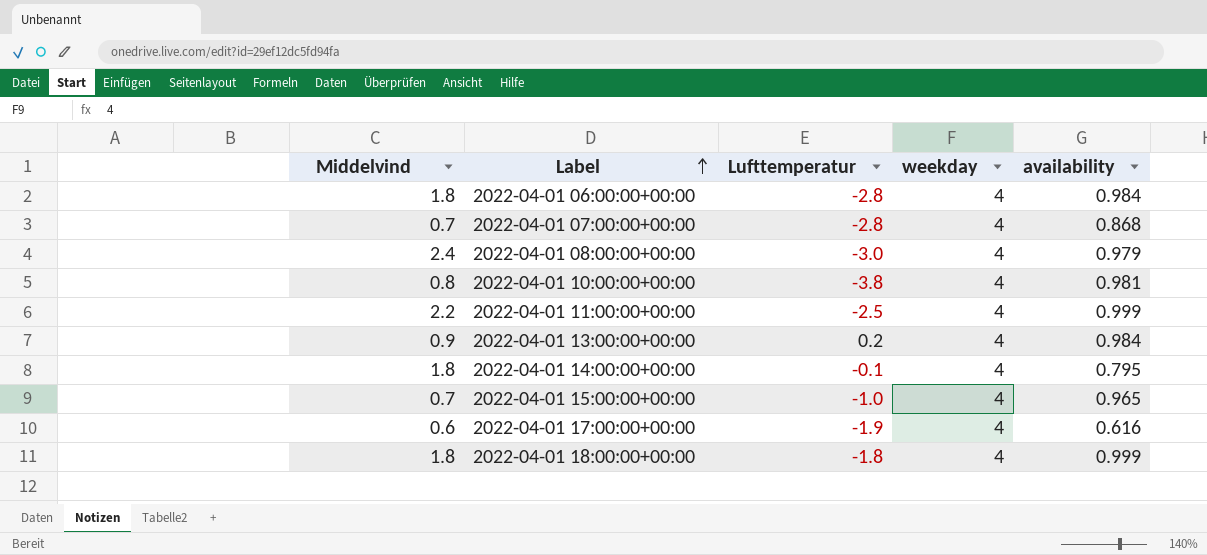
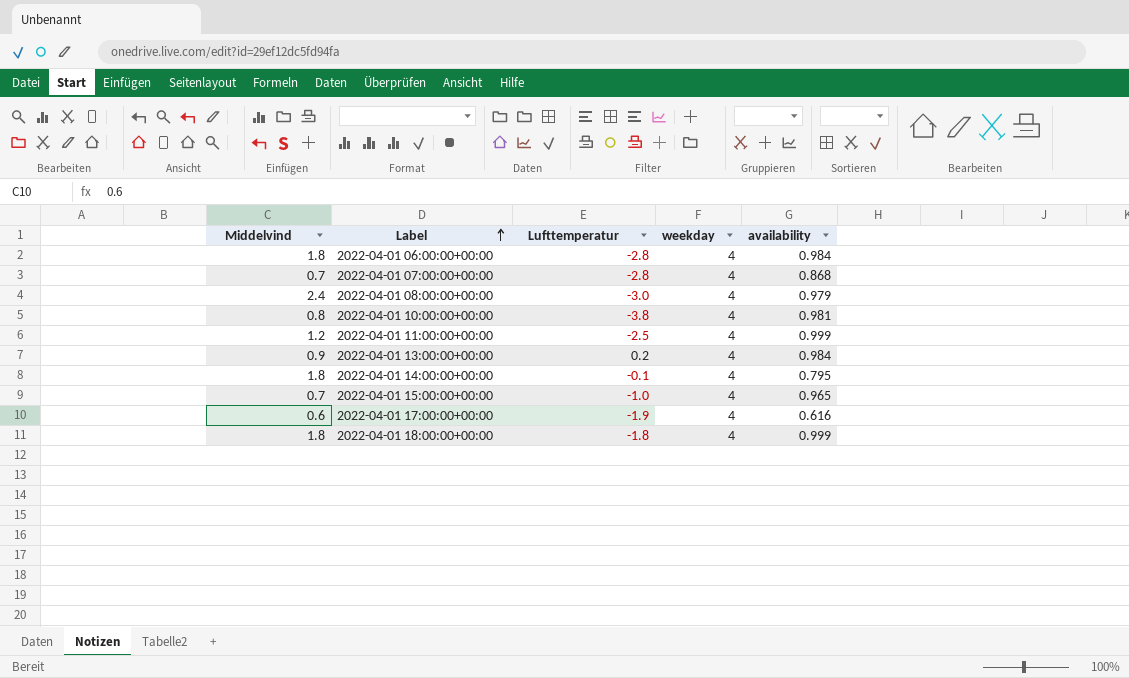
2022-04-01 11:00:00+00:00 | Middelvind: 2.2 -> 1.2

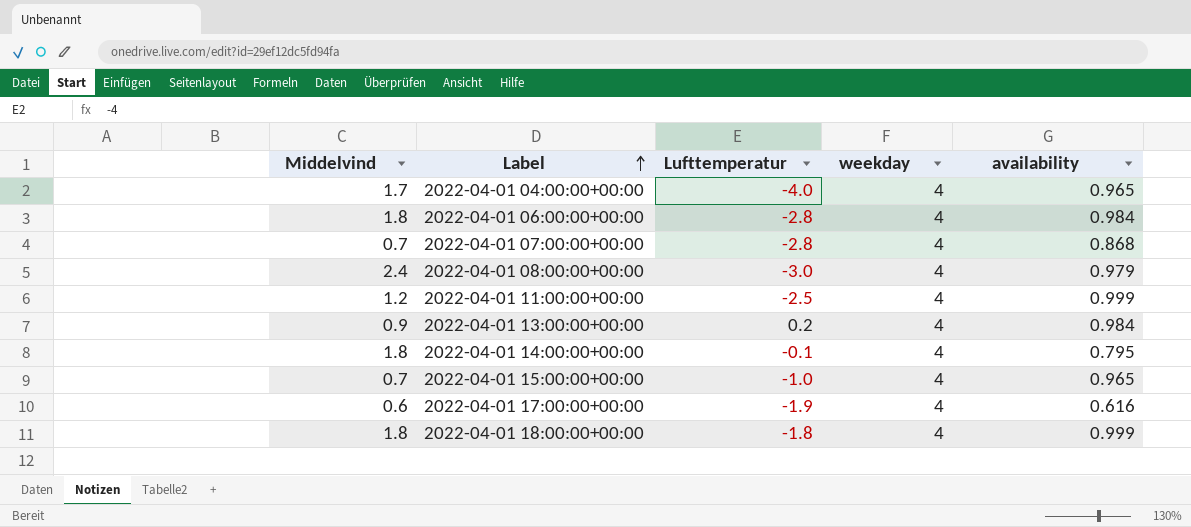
row 2022-04-01 10:00:00+00:00: 0.8 | -3.8 | 4 | 0.981 -> none
row 2022-04-01 04:00:00+00:00: none -> 1.7 | -4.0 | 4 | 0.965

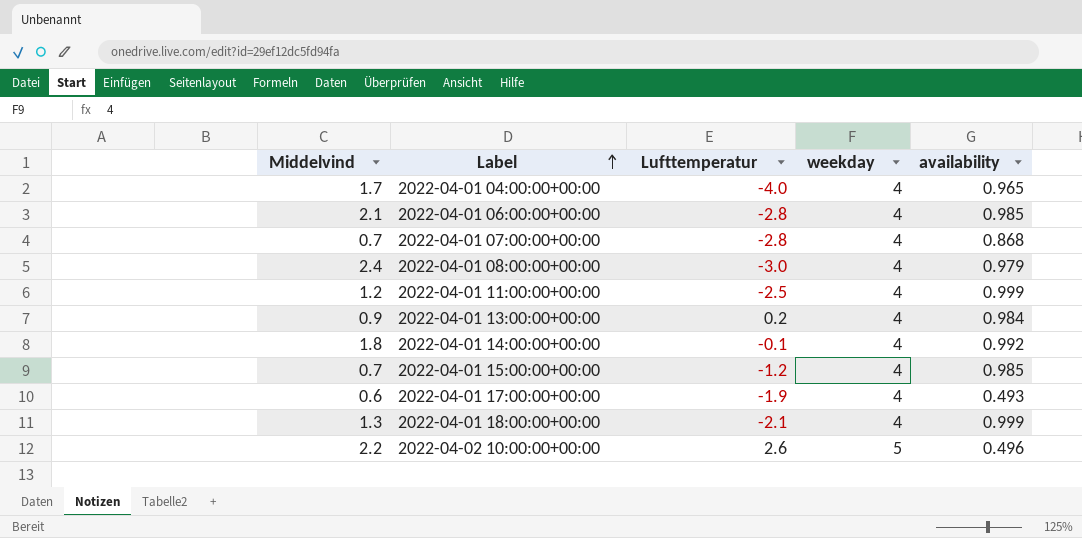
2022-04-01 06:00:00+00:00 | Middelvind: 1.8 -> 2.1
2022-04-01 06:00:00+00:00 | availability: 0.984 -> 0.985
2022-04-01 14:00:00+00:00 | availability: 0.795 -> 0.992
2022-04-01 15:00:00+00:00 | Lufttemperatur: -1.0 -> -1.2
2022-04-01 15:00:00+00:00 | availability: 0.965 -> 0.985
2022-04-01 17:00:00+00:00 | availability: 0.616 -> 0.493
2022-04-01 18:00:00+00:00 | Middelvind: 1.8 -> 1.3
2022-04-01 18:00:00+00:00 | Lufttemperatur: -1.8 -> -2.1
row 2022-04-02 10:00:00+00:00: none -> 2.2 | 2.6 | 5 | 0.496

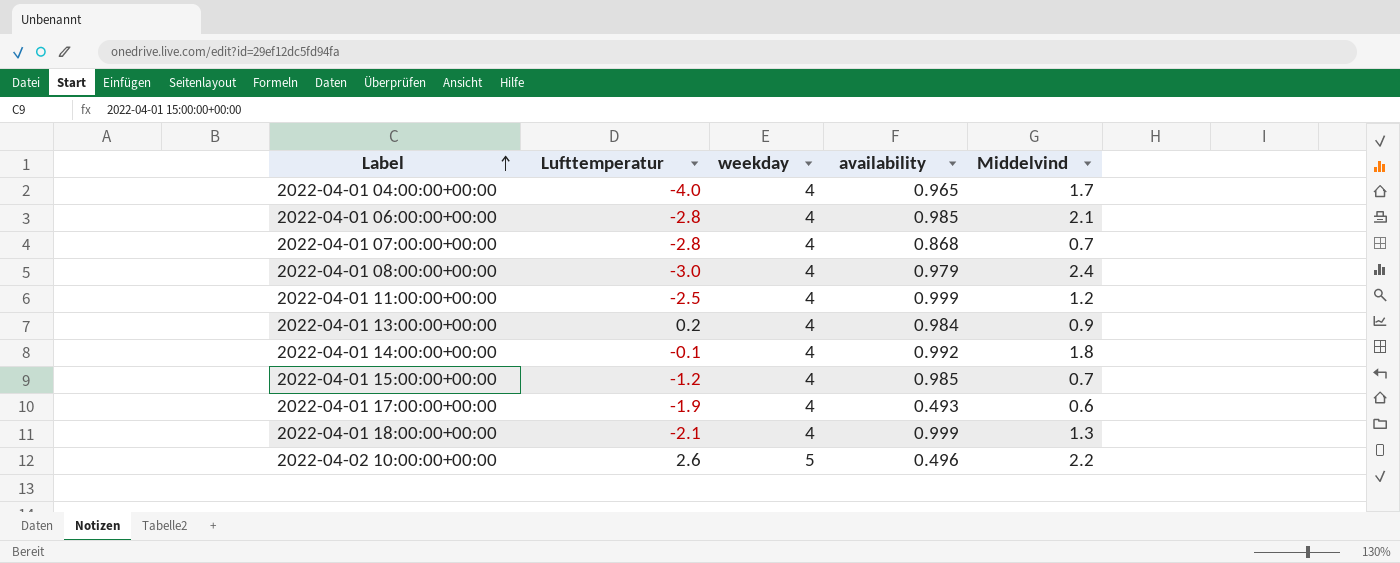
column Middelvind | position: 1 -> 5

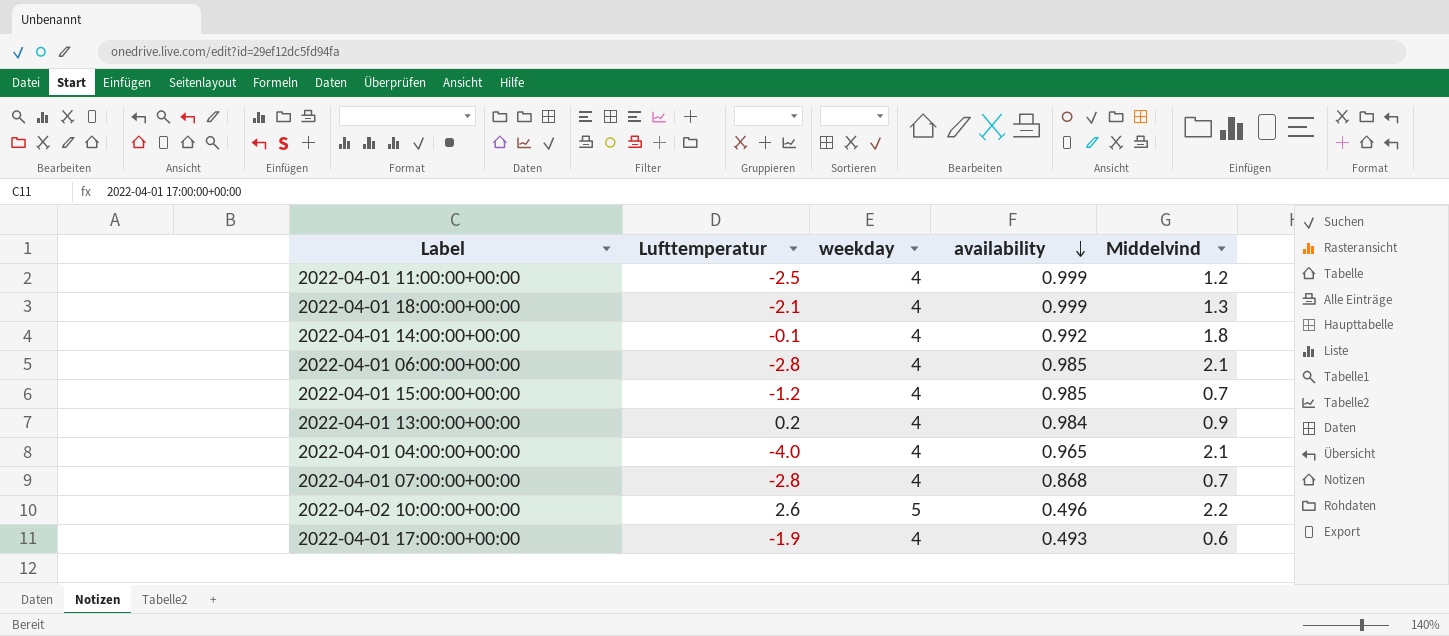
row order: Label ascending -> availability descending
row 2022-04-01 08:00:00+00:00: -3.0 | 4 | 0.979 | 2.4 -> none
2022-04-01 04:00:00+00:00 | Middelvind: 1.7 -> 2.1

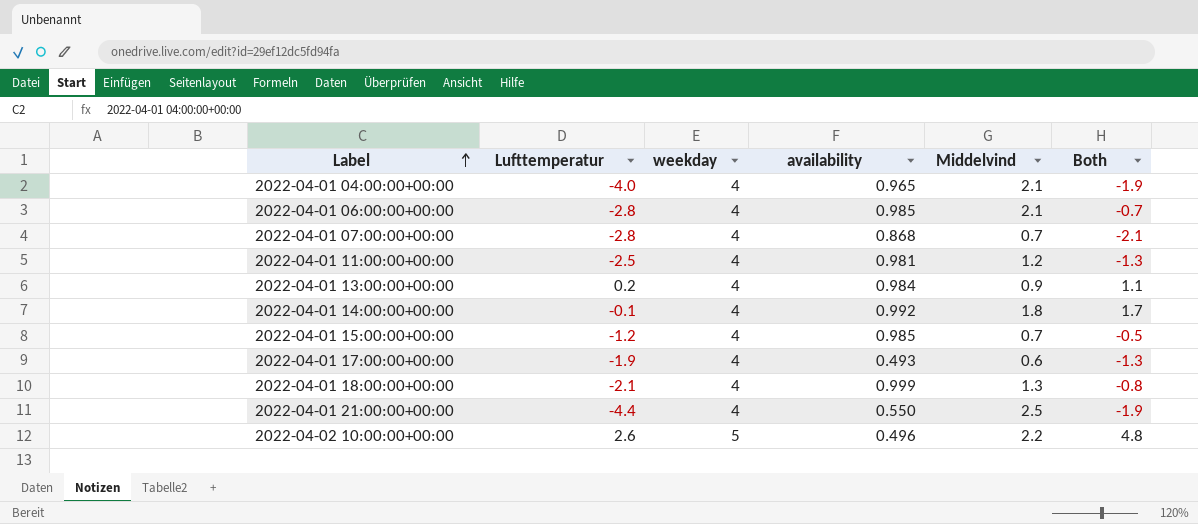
row order: availability descending -> Label ascending
column Both | formula: none -> [Lufttemperatur] + [Middelvind]
2022-04-01 11:00:00+00:00 | availability: 0.999 -> 0.981
row 2022-04-01 21:00:00+00:00: none -> -4.4 | 4 | 0.550 | 2.5 | -1.9

